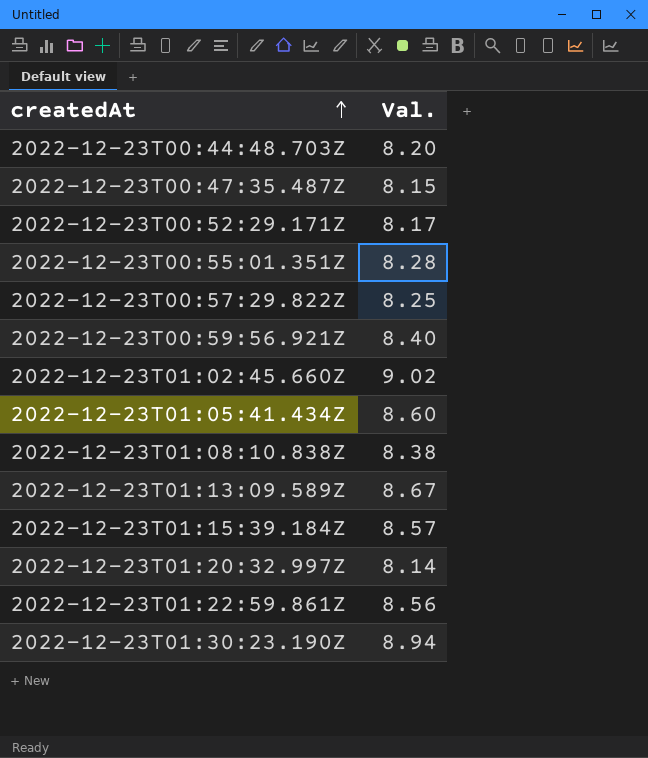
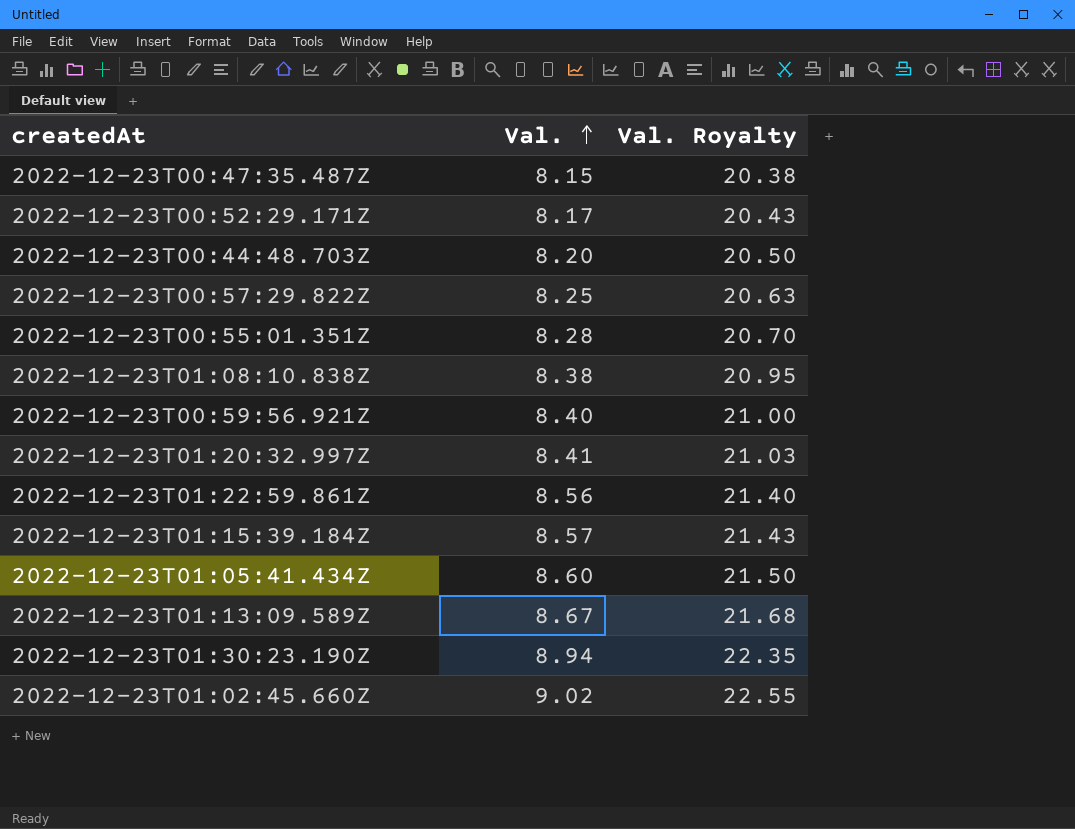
row order: createdAt ascending -> Val. ascending
column Val. Royalty | formula: none -> [Val.] * 2.5
2022-12-23T01:20:32.997Z | Val.: 8.14 -> 8.41

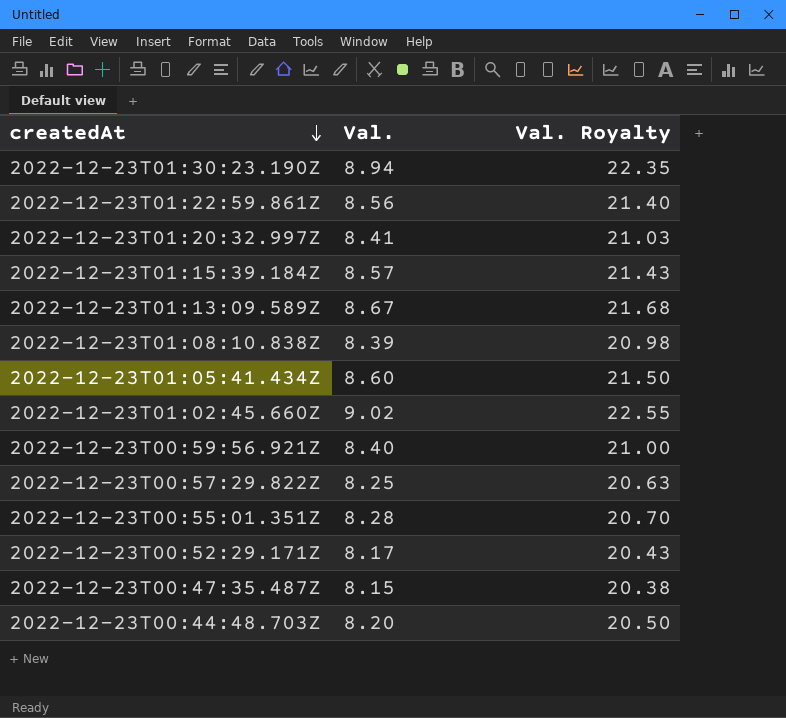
row order: Val. ascending -> createdAt descending
2022-12-23T01:08:10.838Z | Val.: 8.38 -> 8.39
2022-12-23T01:08:10.838Z | Val. Royalty: 20.95 -> 20.98

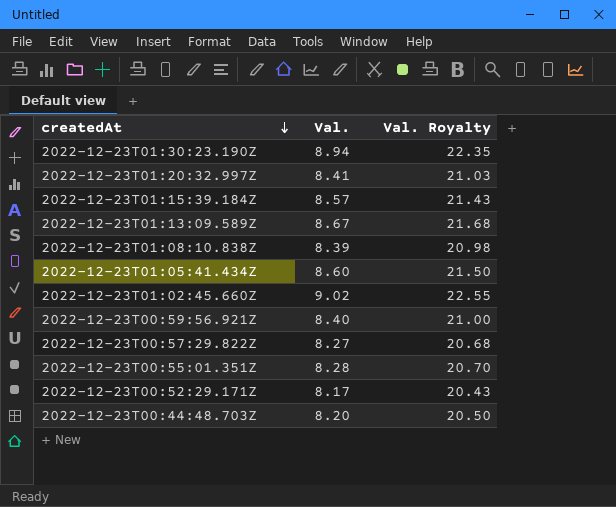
row 2022-12-23T01:22:59.861Z: 8.56 | 21.40 -> none
row 2022-12-23T00:47:35.487Z: 8.15 | 20.38 -> none
2022-12-23T00:57:29.822Z | Val.: 8.25 -> 8.27
2022-12-23T00:57:29.822Z | Val. Royalty: 20.63 -> 20.68

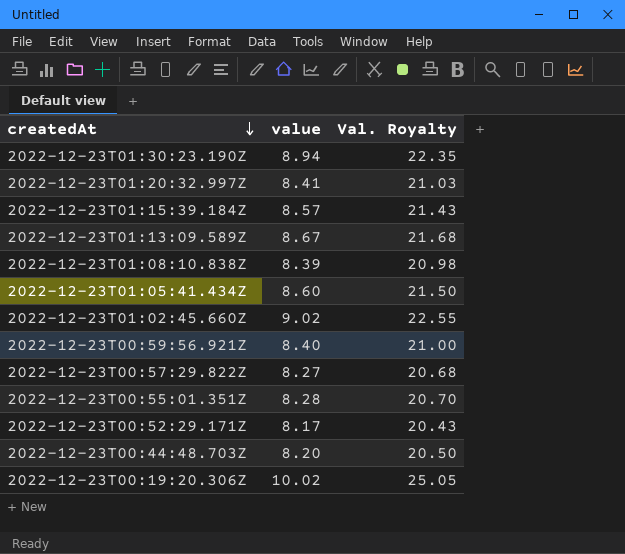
column name: Val. -> value
row 2022-12-23T00:19:20.306Z: none -> 10.02 | 25.05

